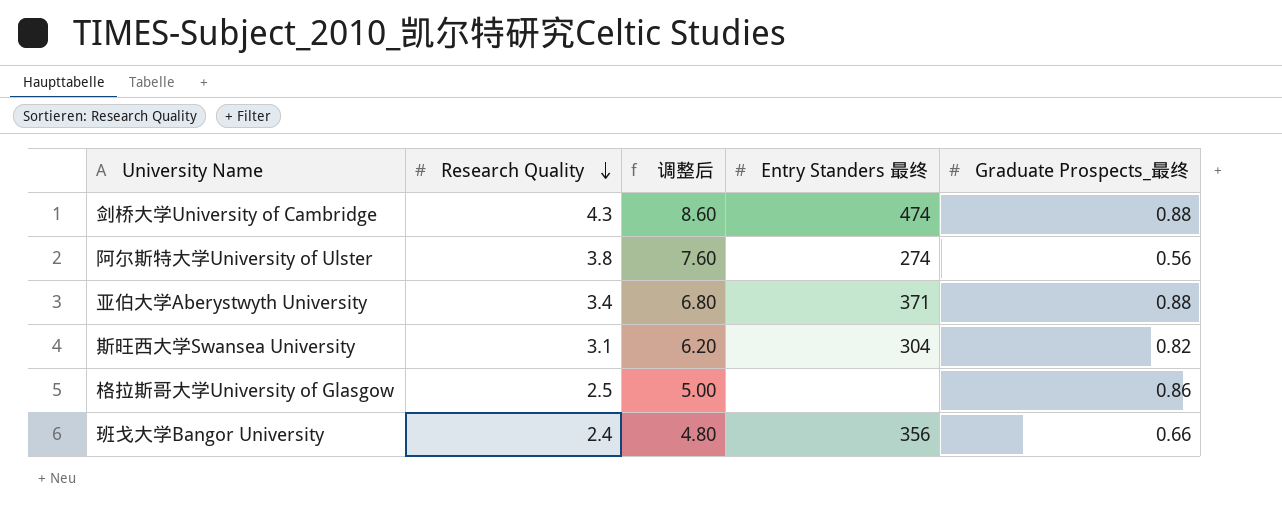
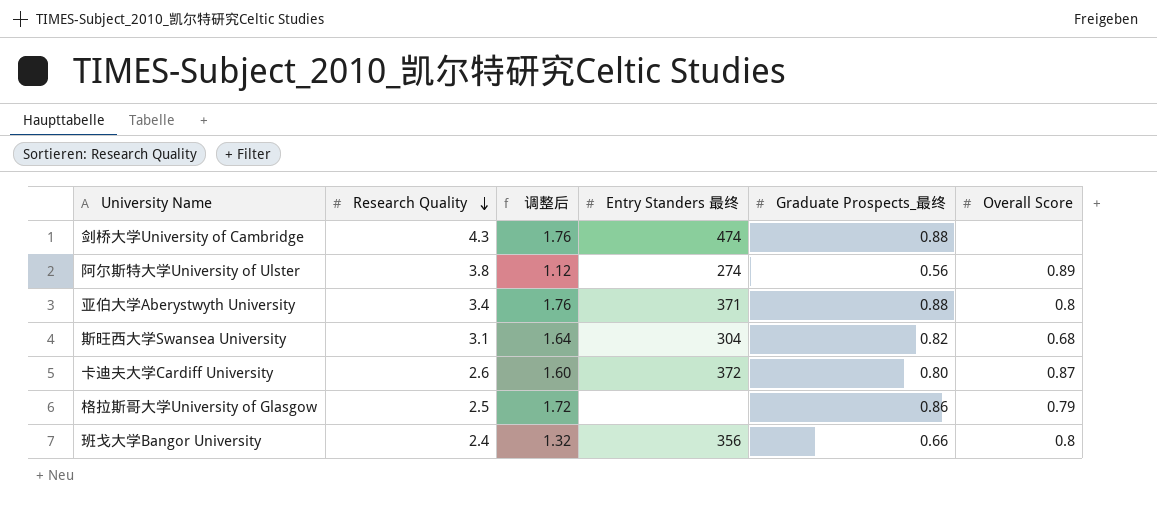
column 调整后 | formula: [Research Quality] * 2 -> [Graduate Prospects_最终] * 2
column Overall Score | position: none -> 6
row 卡迪夫大学Cardiff University: none -> 2.6 | 1.60 | 372 | 0.80 | 0.87

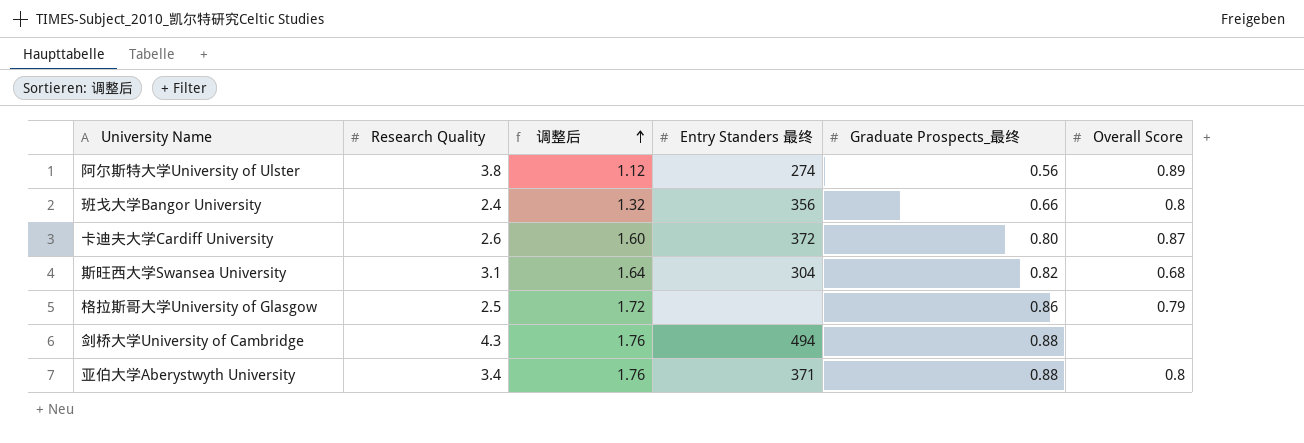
row order: Research Quality descending -> 调整后 ascending
剑桥大学University of Cambridge | Entry Standers 最终: 474 -> 494

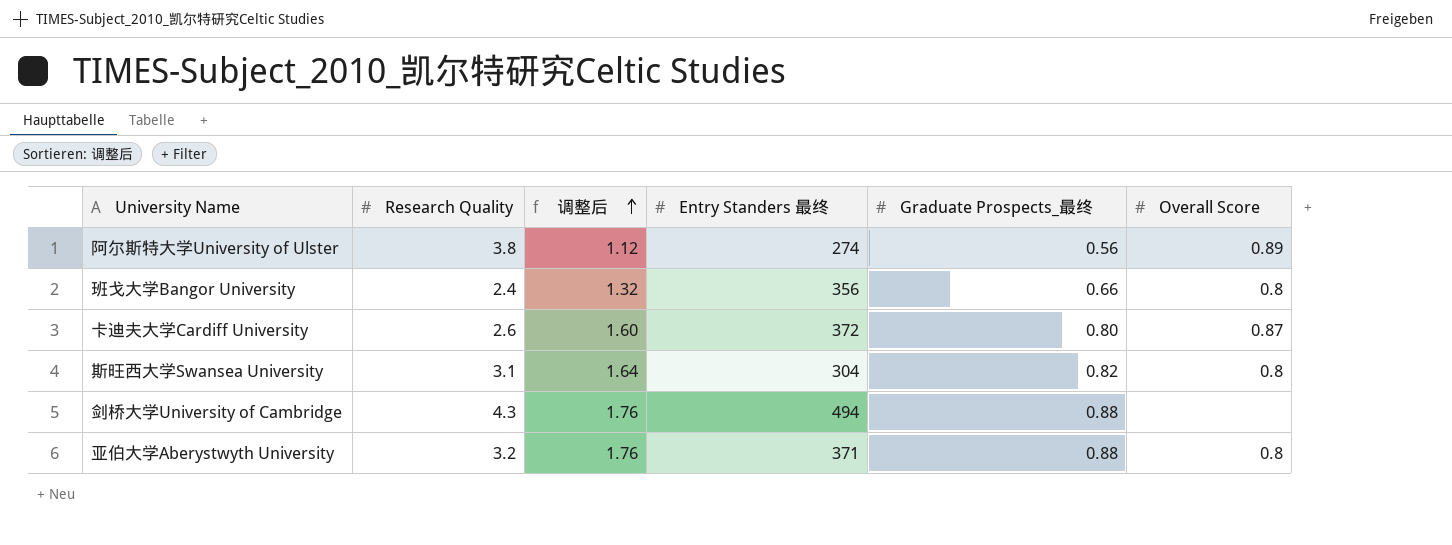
row 格拉斯哥大学University of Glasgow: 2.5 | 1.72 | none | 0.86 | 0.79 -> none
斯旺西大学Swansea University | Overall Score: 0.68 -> 0.8
亚伯大学Aberystwyth University | Research Quality: 3.4 -> 3.2

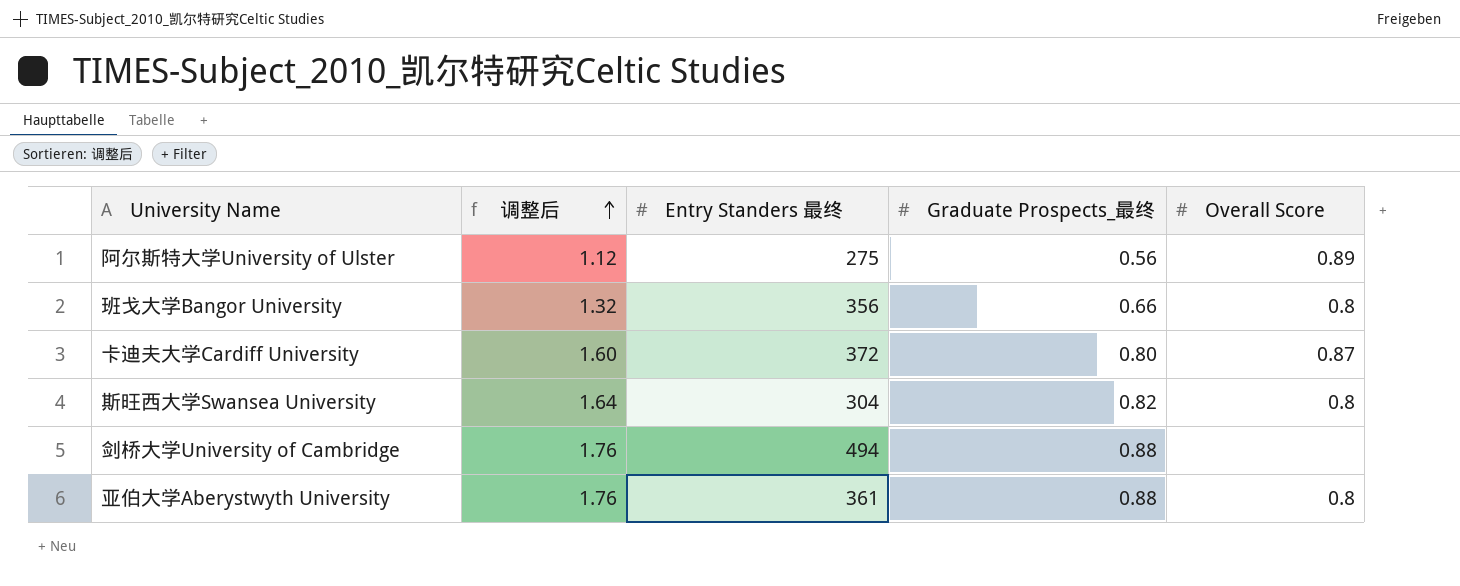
column Research Quality | position: 2 -> none
阿尔斯特大学University of Ulster | Entry Standers 最终: 274 -> 275
亚伯大学Aberystwyth University | Entry Standers 最终: 371 -> 361

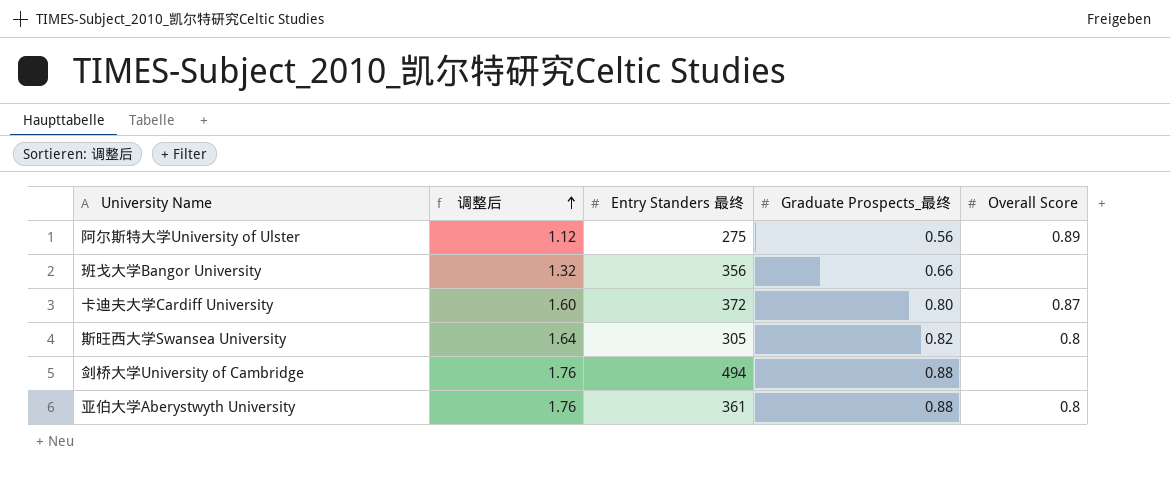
班戈大学Bangor University | Overall Score: 0.8 -> none
斯旺西大学Swansea University | Entry Standers 最终: 304 -> 305

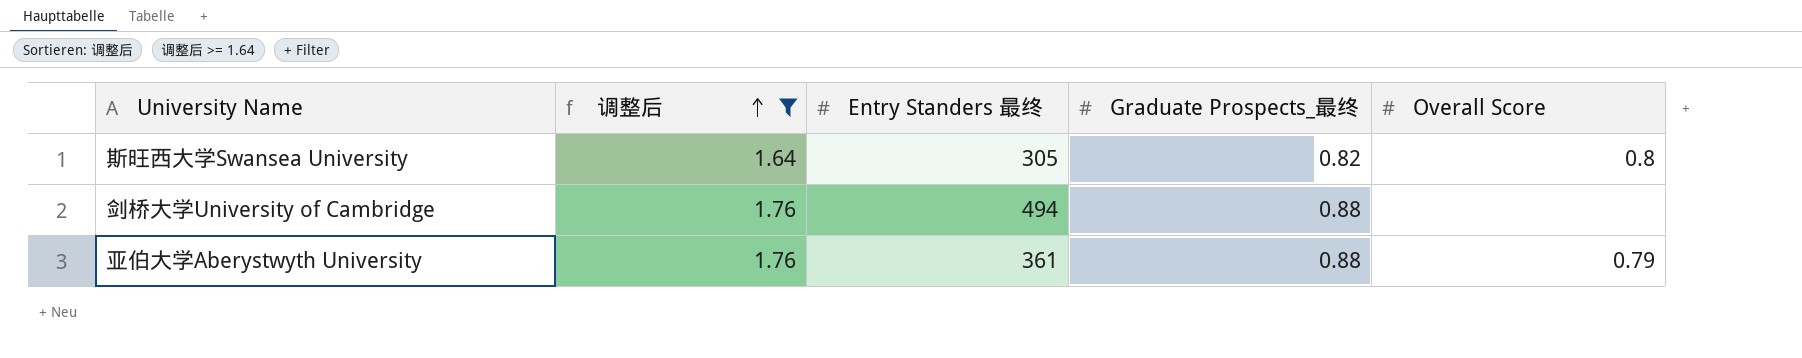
filter: none -> 调整后 >= 1.64
亚伯大学Aberystwyth University | Overall Score: 0.8 -> 0.79

